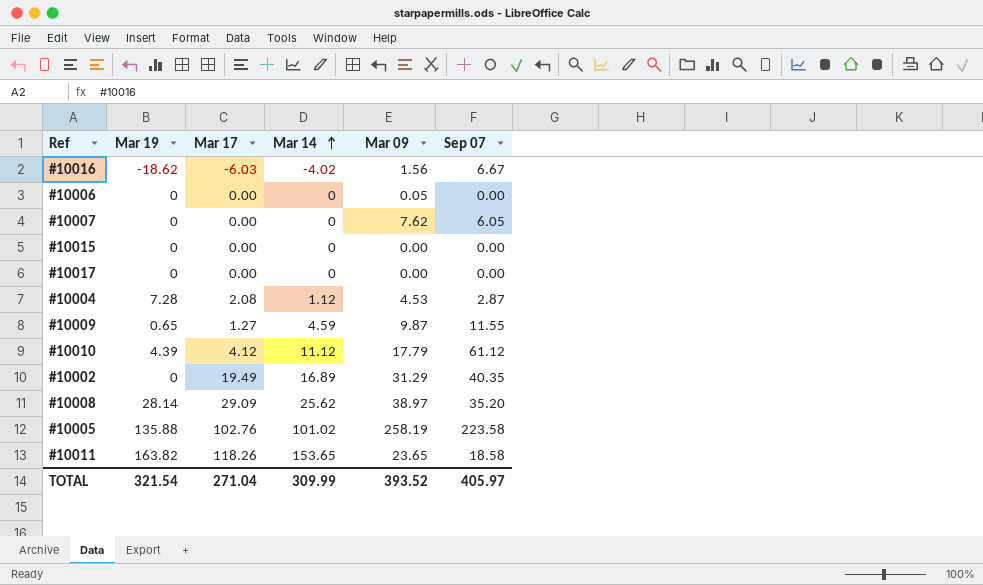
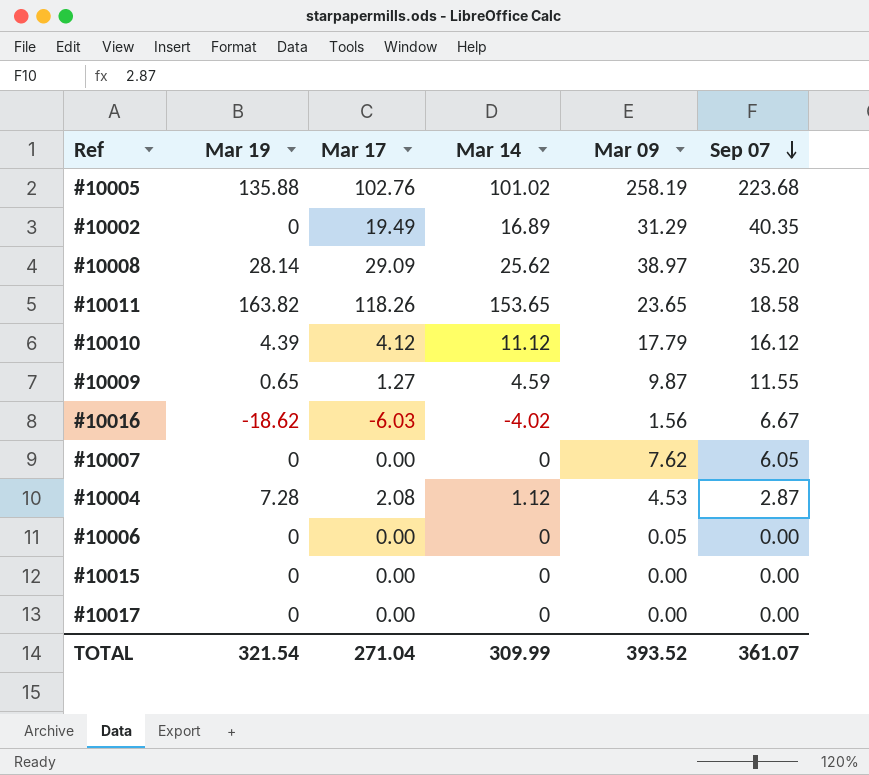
row order: Mar 14 ascending -> Sep 07 descending
#10005 | Sep 07: 223.58 -> 223.68
#10010 | Sep 07: 61.12 -> 16.12
TOTAL | Sep 07: 405.97 -> 361.07

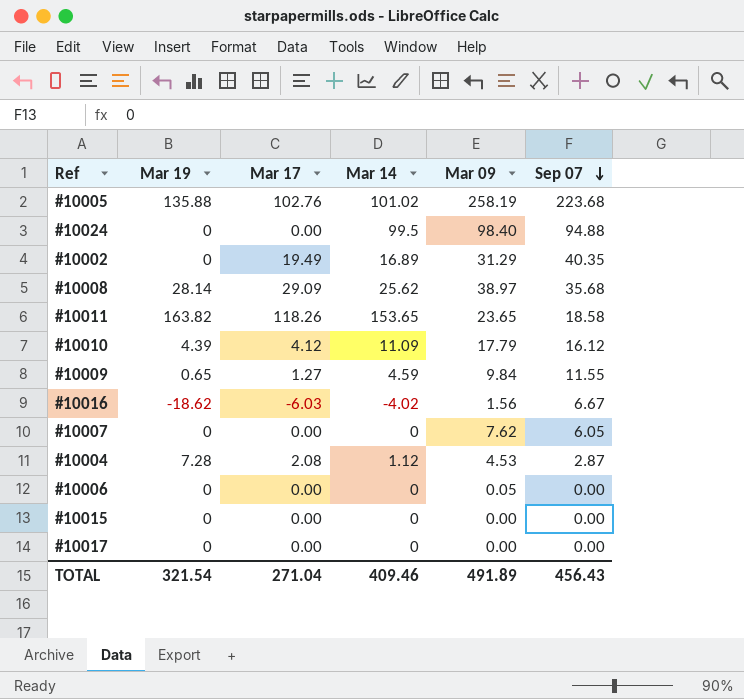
row #10024: none -> 0 | 0.00 | 99.5 | 98.40 | 94.88
#10008 | Sep 07: 35.20 -> 35.68
#10010 | Mar 14: 11.12 -> 11.09
#10009 | Mar 09: 9.87 -> 9.84
TOTAL | Mar 14: 309.99 -> 409.46
TOTAL | Mar 09: 393.52 -> 491.89
TOTAL | Sep 07: 361.07 -> 456.43

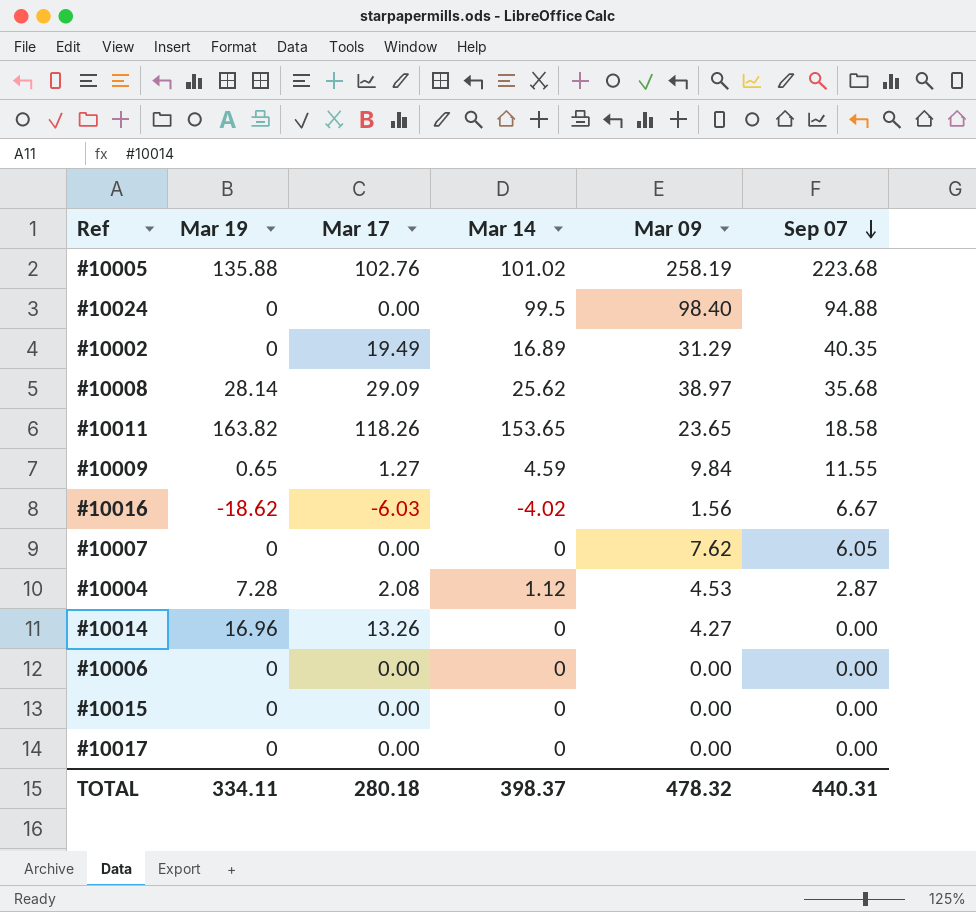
row #10010: 4.39 | 4.12 | 11.09 | 17.79 | 16.12 -> none
row #10014: none -> 16.96 | 13.26 | 0 | 4.27 | 0.00
#10006 | Mar 09: 0.05 -> 0.00
TOTAL | Mar 19: 321.54 -> 334.11
TOTAL | Mar 17: 271.04 -> 280.18
TOTAL | Mar 14: 409.46 -> 398.37
TOTAL | Mar 09: 491.89 -> 478.32
TOTAL | Sep 07: 456.43 -> 440.31

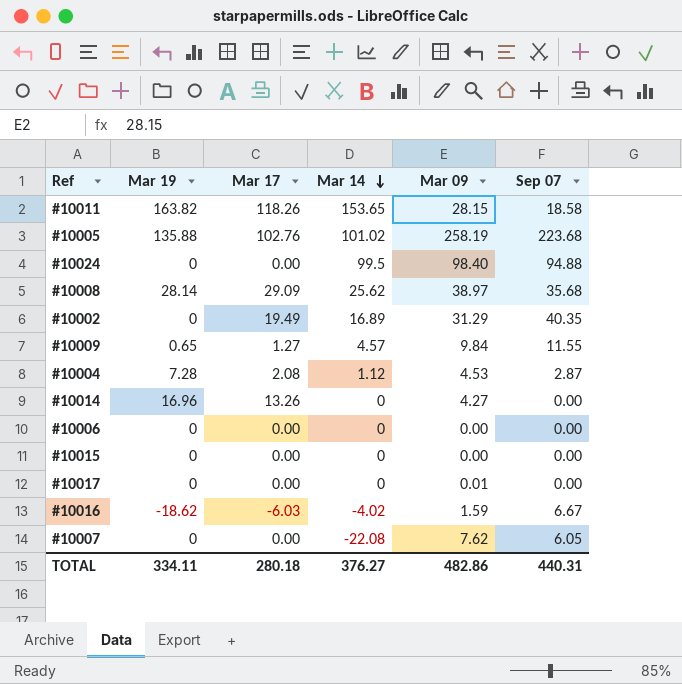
row order: Sep 07 descending -> Mar 14 descending
#10011 | Mar 09: 23.65 -> 28.15
#10009 | Mar 14: 4.59 -> 4.57
#10017 | Mar 09: 0.00 -> 0.01
#10016 | Mar 09: 1.56 -> 1.59
#10007 | Mar 14: 0 -> -22.08
TOTAL | Mar 14: 398.37 -> 376.27
TOTAL | Mar 09: 478.32 -> 482.86

